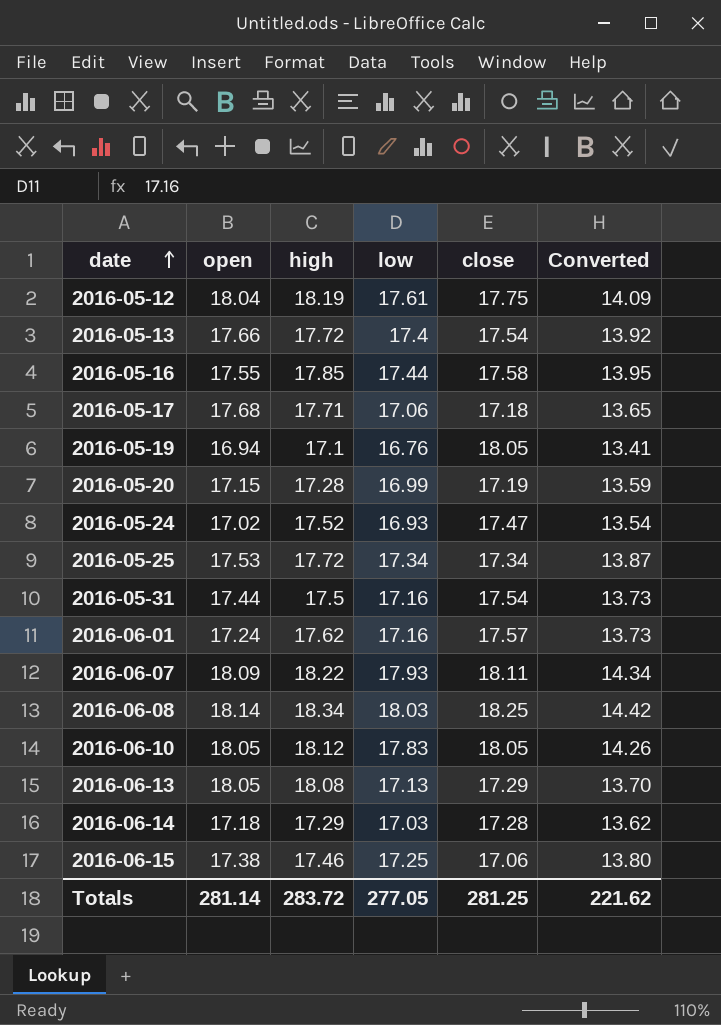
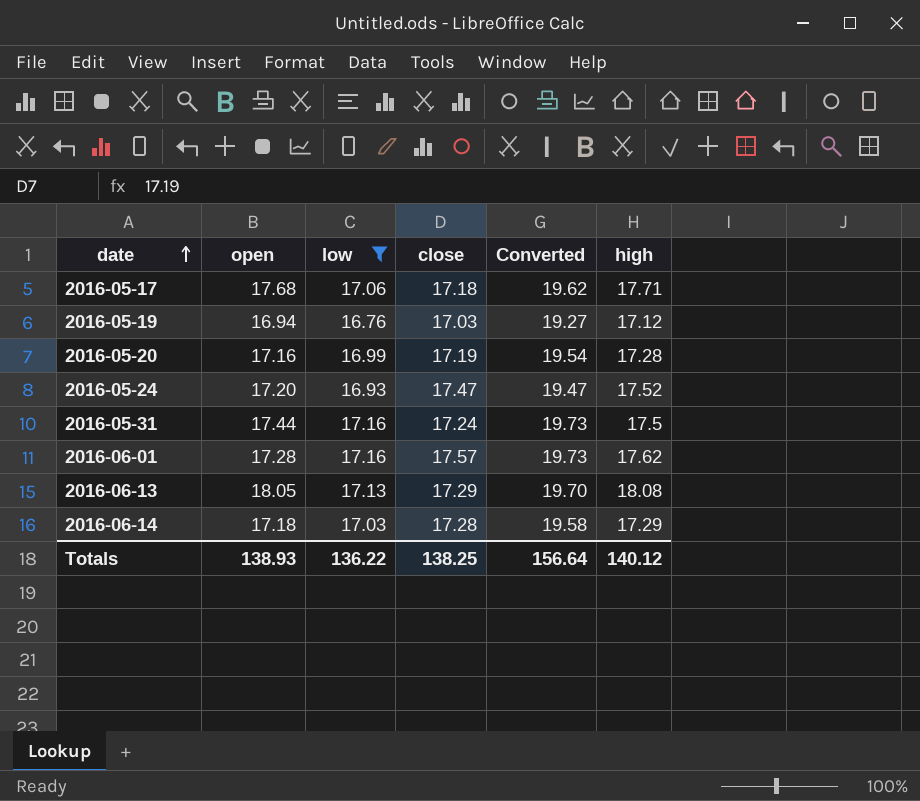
filter: none -> low <= 17.16
column Converted | formula: [low] * 0.8 -> [low] * 1.15
column high | position: 3 -> 6
2016-05-19 | close: 18.05 -> 17.03
2016-05-19 | high: 17.1 -> 17.12
2016-05-20 | open: 17.15 -> 17.16
2016-05-24 | open: 17.02 -> 17.20
2016-05-31 | close: 17.54 -> 17.24
2016-06-01 | open: 17.24 -> 17.28
Totals | open: 281.14 -> 138.93
Totals | low: 277.05 -> 136.22
Totals | close: 281.25 -> 138.25
Totals | Converted: 221.62 -> 156.64
Totals | high: 283.72 -> 140.12

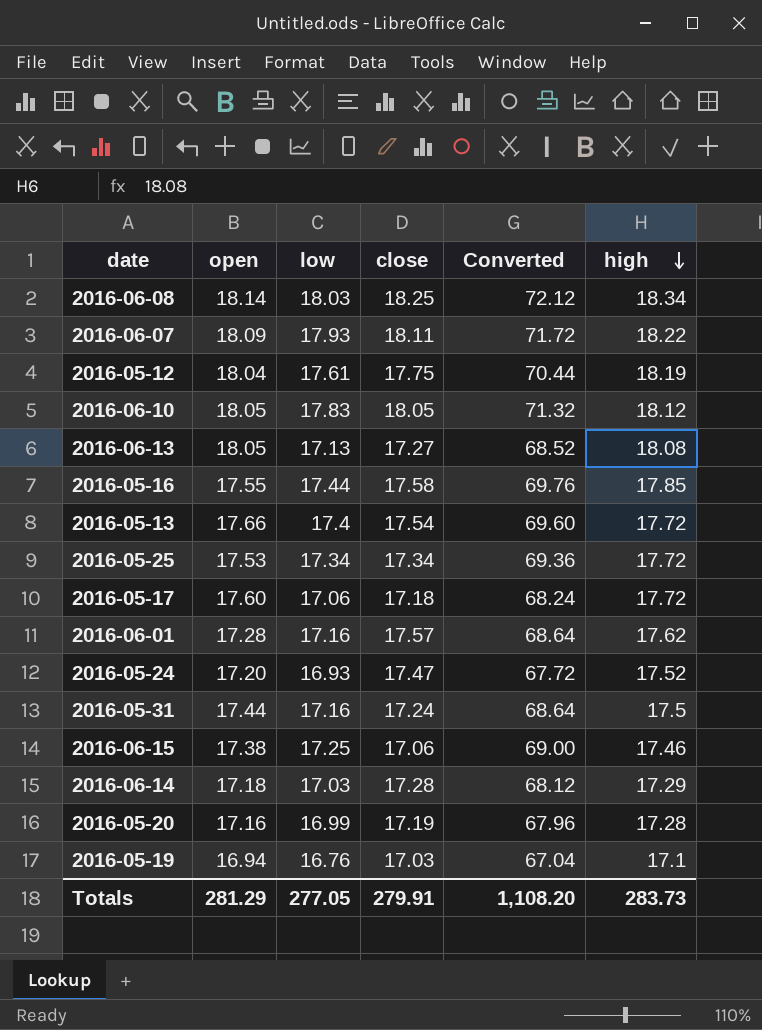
filter: low <= 17.16 -> none
row order: date ascending -> high descending
column Converted | formula: [low] * 1.15 -> [low] * 4
2016-06-13 | close: 17.29 -> 17.27
2016-05-17 | open: 17.68 -> 17.60
2016-05-17 | high: 17.71 -> 17.72
2016-05-19 | high: 17.12 -> 17.1
Totals | open: 138.93 -> 281.29
Totals | low: 136.22 -> 277.05
Totals | close: 138.25 -> 279.91
Totals | Converted: 156.64 -> 1,108.20
Totals | high: 140.12 -> 283.73

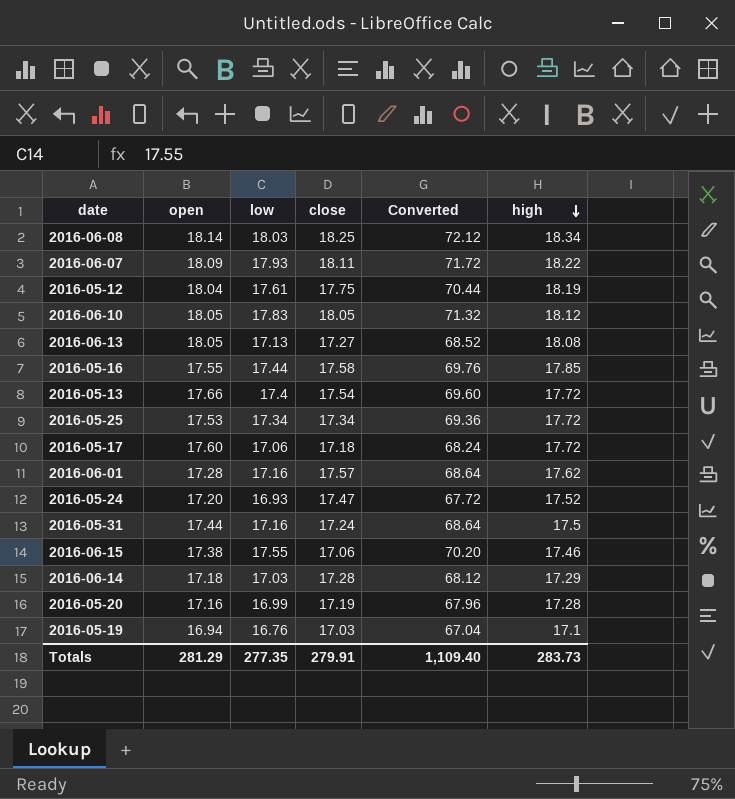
2016-06-15 | low: 17.25 -> 17.55
2016-06-15 | Converted: 69.00 -> 70.20
Totals | low: 277.05 -> 277.35
Totals | Converted: 1,108.20 -> 1,109.40

